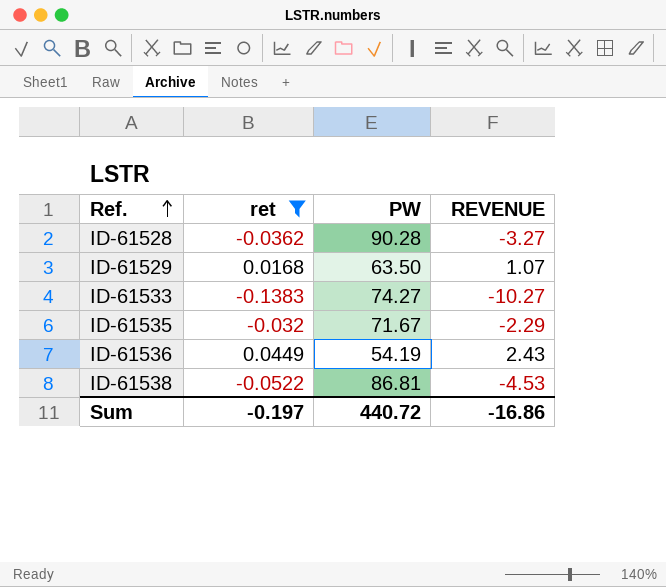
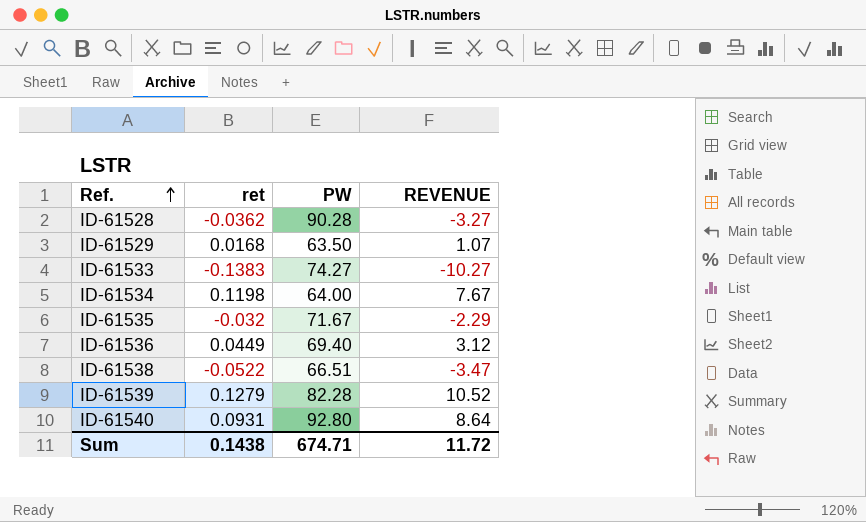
filter: ret <= 0.0449 -> none
ID-61536 | PW: 54.19 -> 69.40
ID-61536 | REVENUE: 2.43 -> 3.12
ID-61538 | PW: 86.81 -> 66.51
ID-61538 | REVENUE: -4.53 -> -3.47
Sum | ret: -0.197 -> 0.1438
Sum | PW: 440.72 -> 674.71
Sum | REVENUE: -16.86 -> 11.72

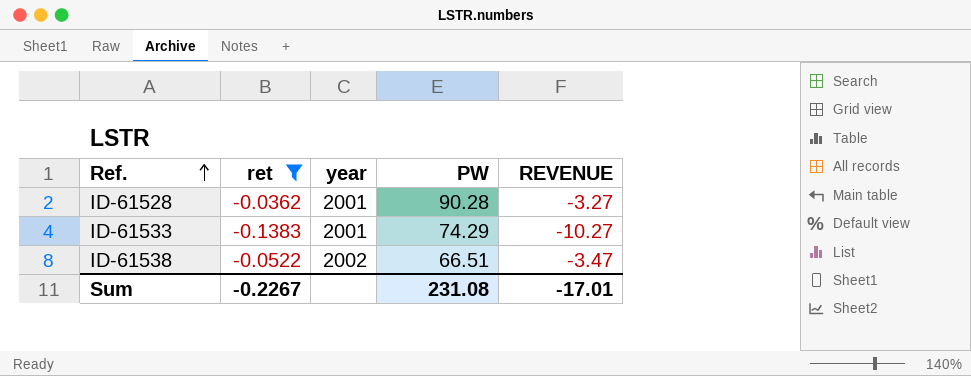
filter: none -> ret <= -0.0362
column year | position: none -> 3
ID-61533 | PW: 74.27 -> 74.29
Sum | ret: 0.1438 -> -0.2267
Sum | PW: 674.71 -> 231.08
Sum | REVENUE: 11.72 -> -17.01

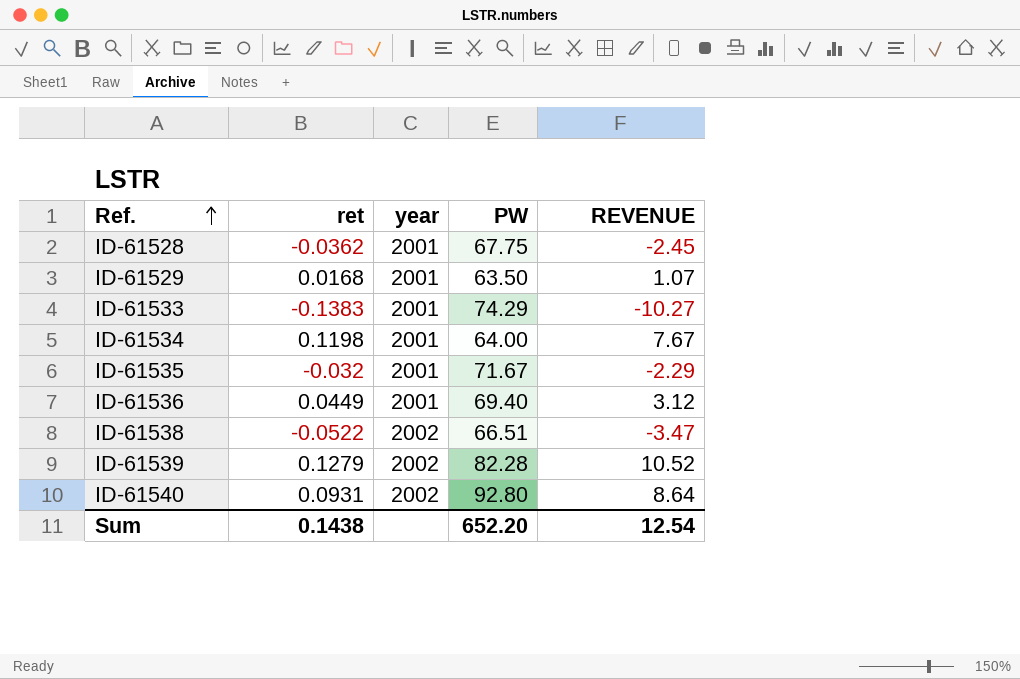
filter: ret <= -0.0362 -> none
ID-61528 | PW: 90.28 -> 67.75
ID-61528 | REVENUE: -3.27 -> -2.45
Sum | ret: -0.2267 -> 0.1438
Sum | PW: 231.08 -> 652.20
Sum | REVENUE: -17.01 -> 12.54

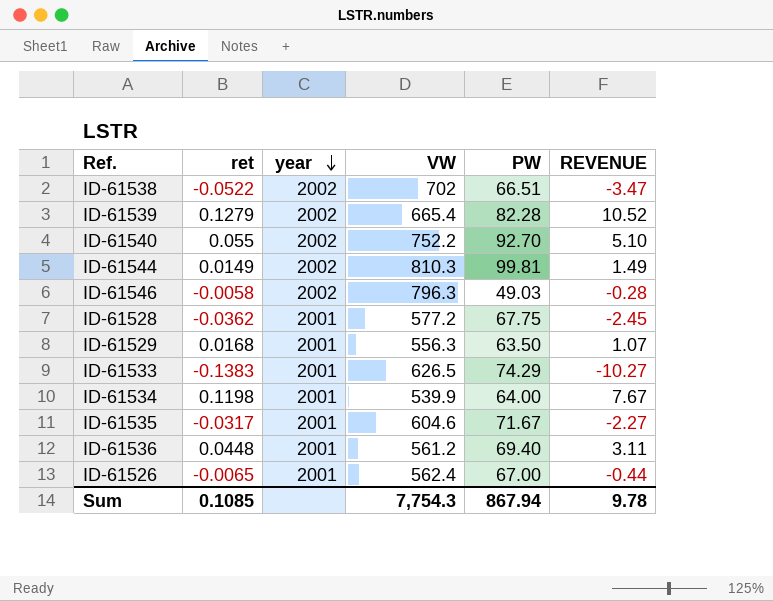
row order: Ref. ascending -> year descending
column VW | position: none -> 4
ID-61540 | ret: 0.0931 -> 0.055
ID-61540 | PW: 92.80 -> 92.70
ID-61540 | REVENUE: 8.64 -> 5.10
row ID-61544: none -> 0.0149 | 2002 | 810.3 | 99.81 | 1.49
row ID-61546: none -> -0.0058 | 2002 | 796.3 | 49.03 | -0.28
ID-61535 | ret: -0.032 -> -0.0317
ID-61535 | REVENUE: -2.29 -> -2.27
ID-61536 | ret: 0.0449 -> 0.0448
ID-61536 | REVENUE: 3.12 -> 3.11
row ID-61526: none -> -0.0065 | 2001 | 562.4 | 67.00 | -0.44
Sum | ret: 0.1438 -> 0.1085
Sum | PW: 652.20 -> 867.94
Sum | REVENUE: 12.54 -> 9.78

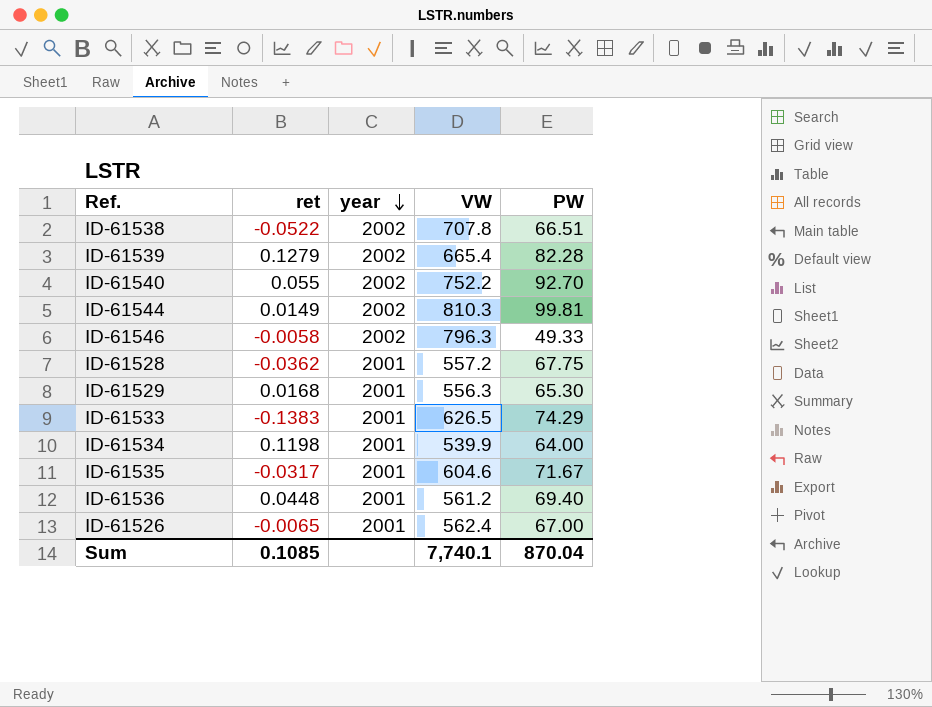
column REVENUE | formula: [ret] * [PW] -> none
ID-61538 | VW: 702 -> 707.8
ID-61546 | PW: 49.03 -> 49.33
ID-61528 | VW: 577.2 -> 557.2
ID-61529 | PW: 63.50 -> 65.30
Sum | VW: 7,754.3 -> 7,740.1
Sum | PW: 867.94 -> 870.04

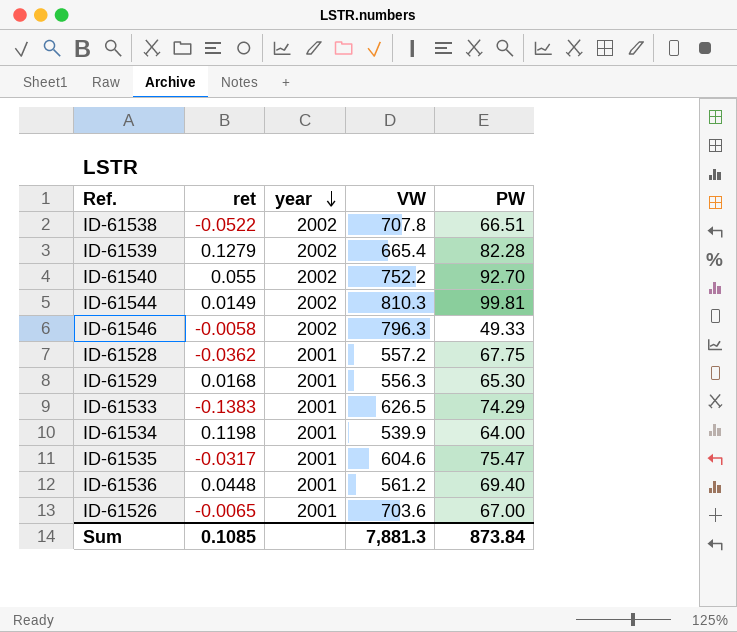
ID-61535 | PW: 71.67 -> 75.47
ID-61526 | VW: 562.4 -> 703.6
Sum | VW: 7,740.1 -> 7,881.3
Sum | PW: 870.04 -> 873.84

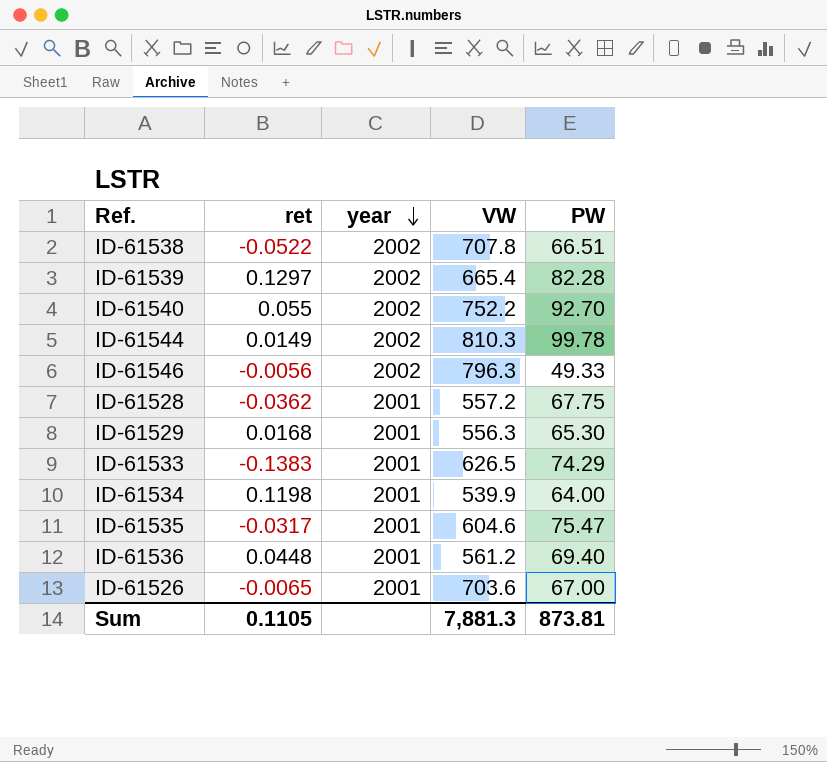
ID-61539 | ret: 0.1279 -> 0.1297
ID-61544 | PW: 99.81 -> 99.78
ID-61546 | ret: -0.0058 -> -0.0056
Sum | ret: 0.1085 -> 0.1105
Sum | PW: 873.84 -> 873.81

